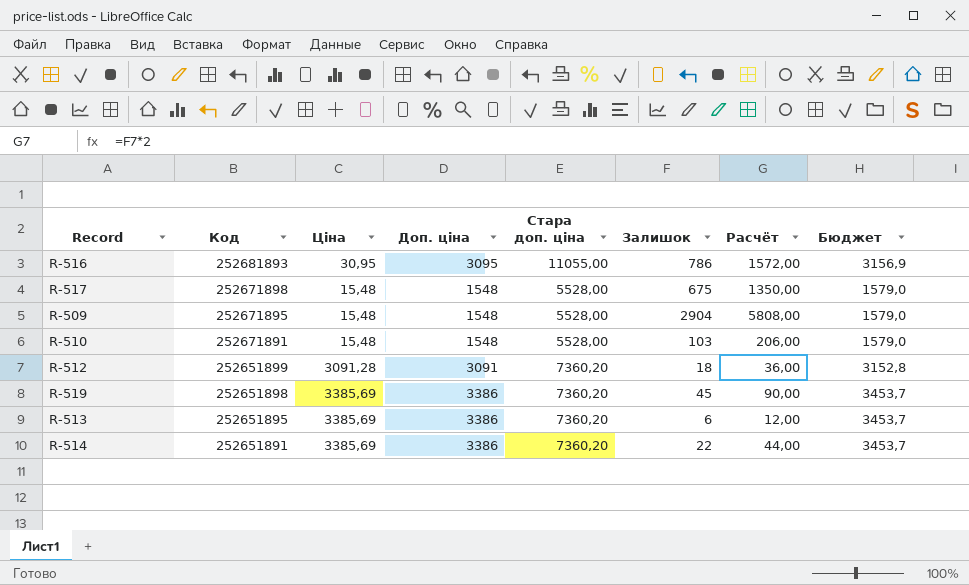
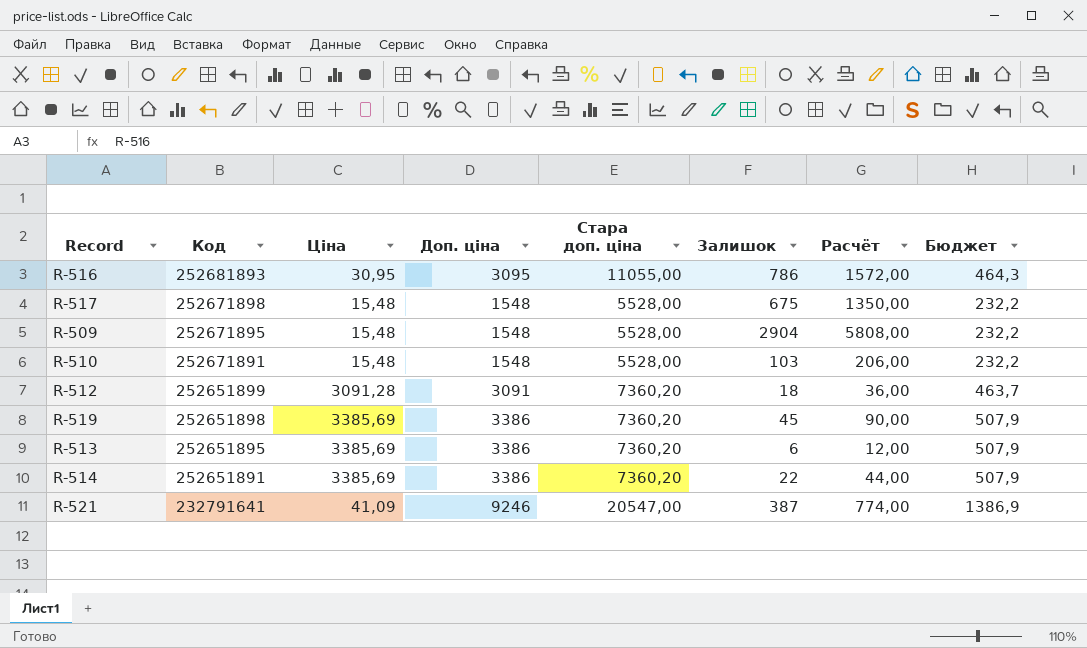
column Бюджет | formula: [Доп. ціна] * 1,02 -> [Доп. ціна] * 0,15
row R-521: none -> 232791641 | 41,09 | 9246 | 20547,00 | 387 | 774,00 | 1386,9

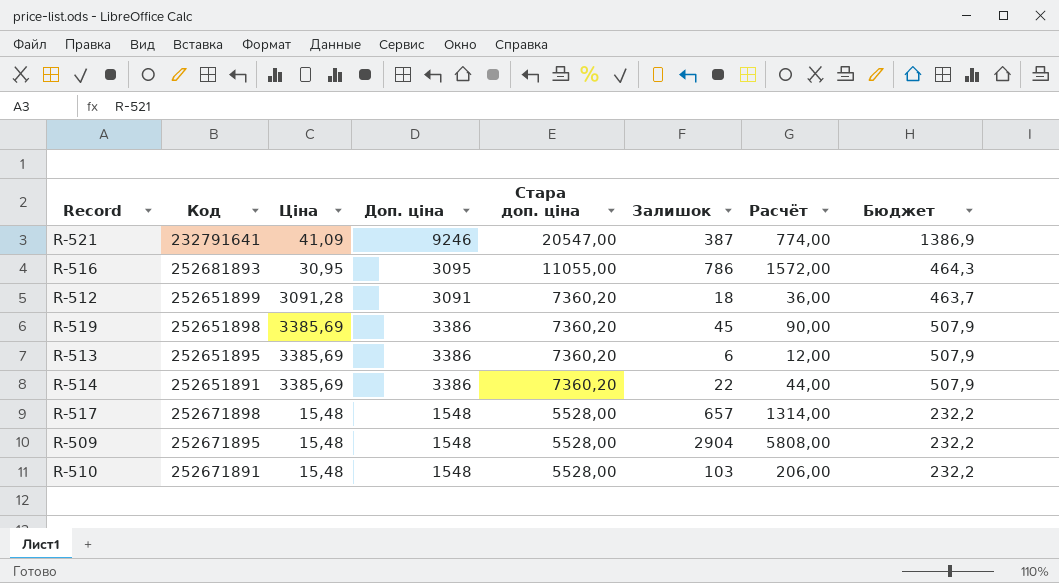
row order: Код descending -> Стара доп. ціна descending
R-517 | Залишок: 675 -> 657
R-517 | Расчёт: 1350,00 -> 1314,00

